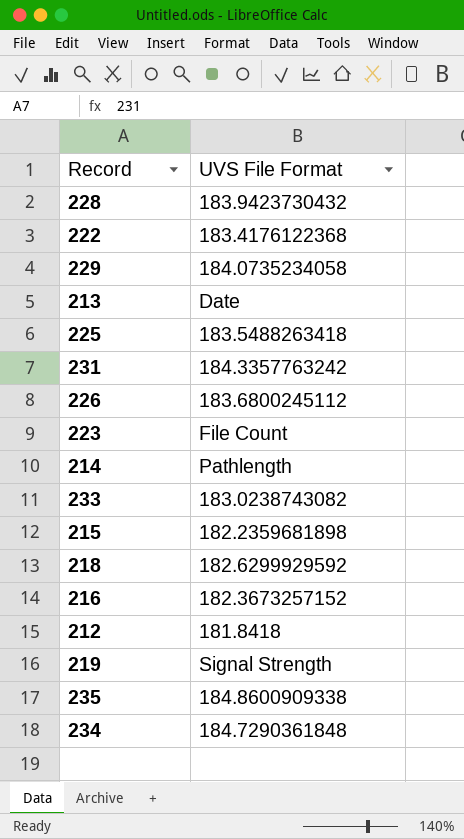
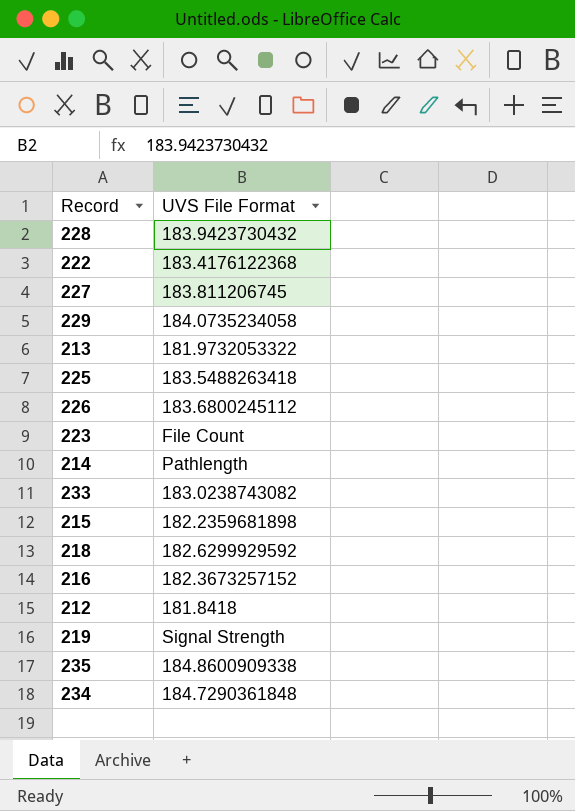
row 231: 184.3357763242 -> none
row 227: none -> 183.811206745
213 | UVS File Format: Date -> 181.9732053322

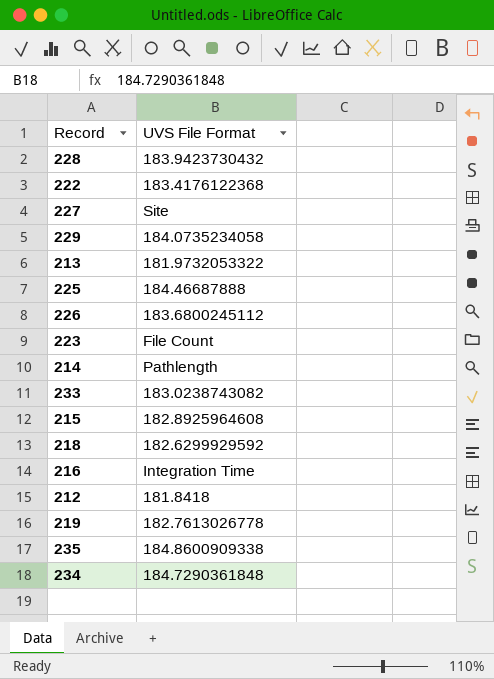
227 | UVS File Format: 183.811206745 -> Site
225 | UVS File Format: 183.5488263418 -> 184.46687888
215 | UVS File Format: 182.2359681898 -> 182.8925964608
216 | UVS File Format: 182.3673257152 -> Integration Time
219 | UVS File Format: Signal Strength -> 182.7613026778

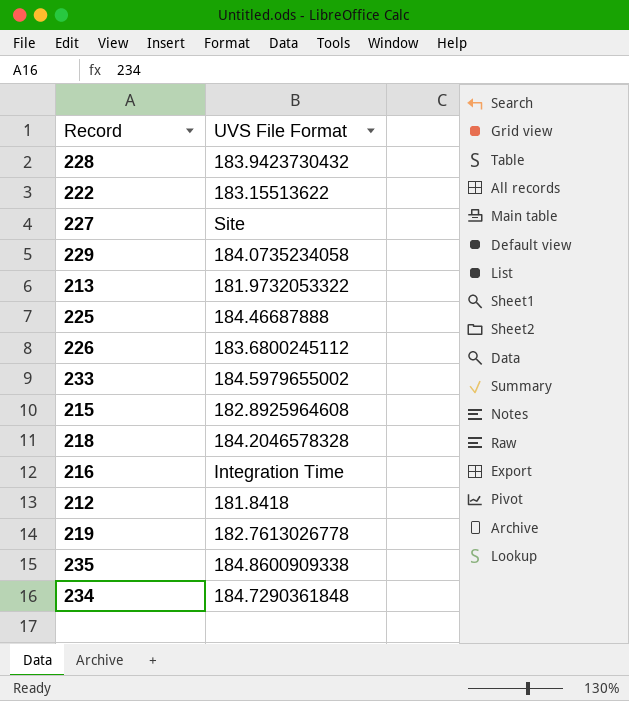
row 223: File Count -> none
row 214: Pathlength -> none
222 | UVS File Format: 183.4176122368 -> 183.15513622
233 | UVS File Format: 183.0238743082 -> 184.5979655002
218 | UVS File Format: 182.6299929592 -> 184.2046578328

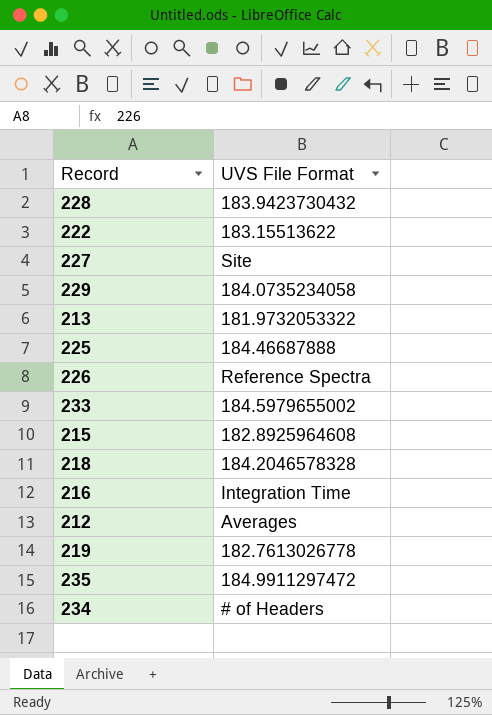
226 | UVS File Format: 183.6800245112 -> Reference Spectra
212 | UVS File Format: 181.8418 -> Averages
235 | UVS File Format: 184.8600909338 -> 184.9911297472
234 | UVS File Format: 184.7290361848 -> # of Headers

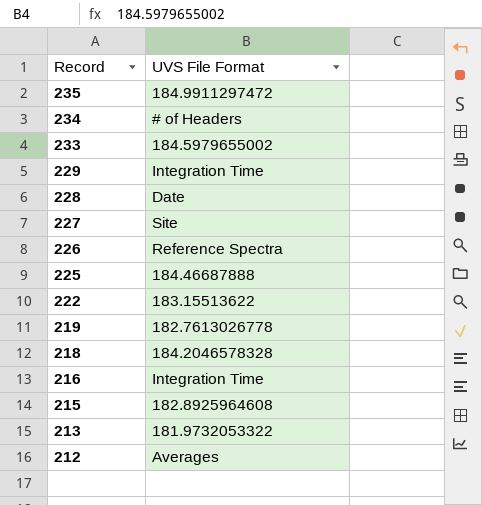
row order: none -> Record descending
229 | UVS File Format: 184.0735234058 -> Integration Time
228 | UVS File Format: 183.9423730432 -> Date

